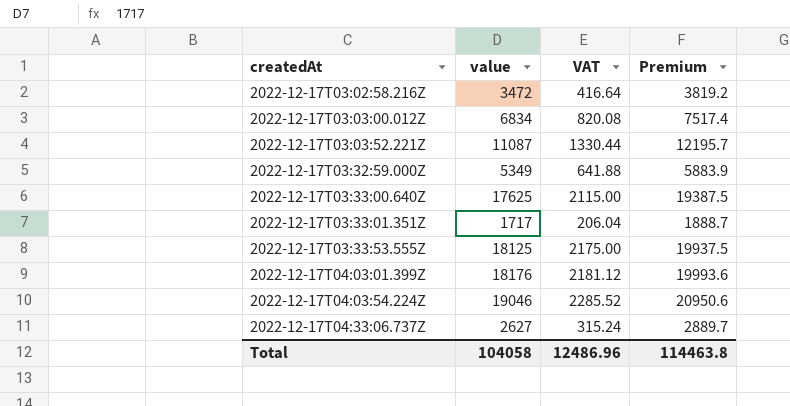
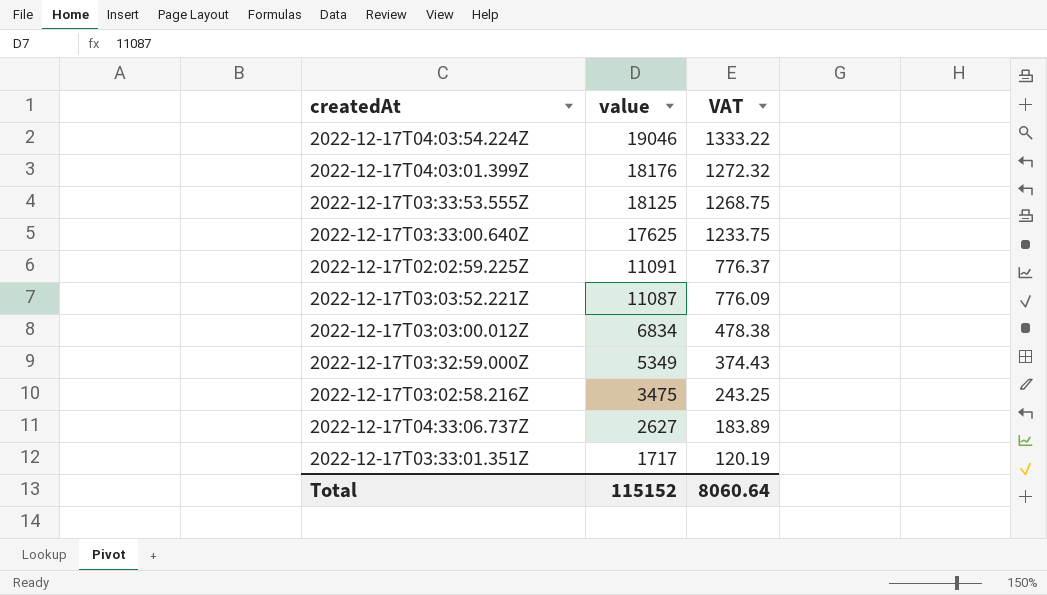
row order: createdAt ascending -> value descending
column Premium | formula: [value] * 1.1 -> none
column VAT | formula: [value] * 0.12 -> [value] * 0.07
row 2022-12-17T02:02:59.225Z: none -> 11091 | 776.37
2022-12-17T03:02:58.216Z | value: 3472 -> 3475
Total | value: 104058 -> 115152
Total | VAT: 12486.96 -> 8060.64

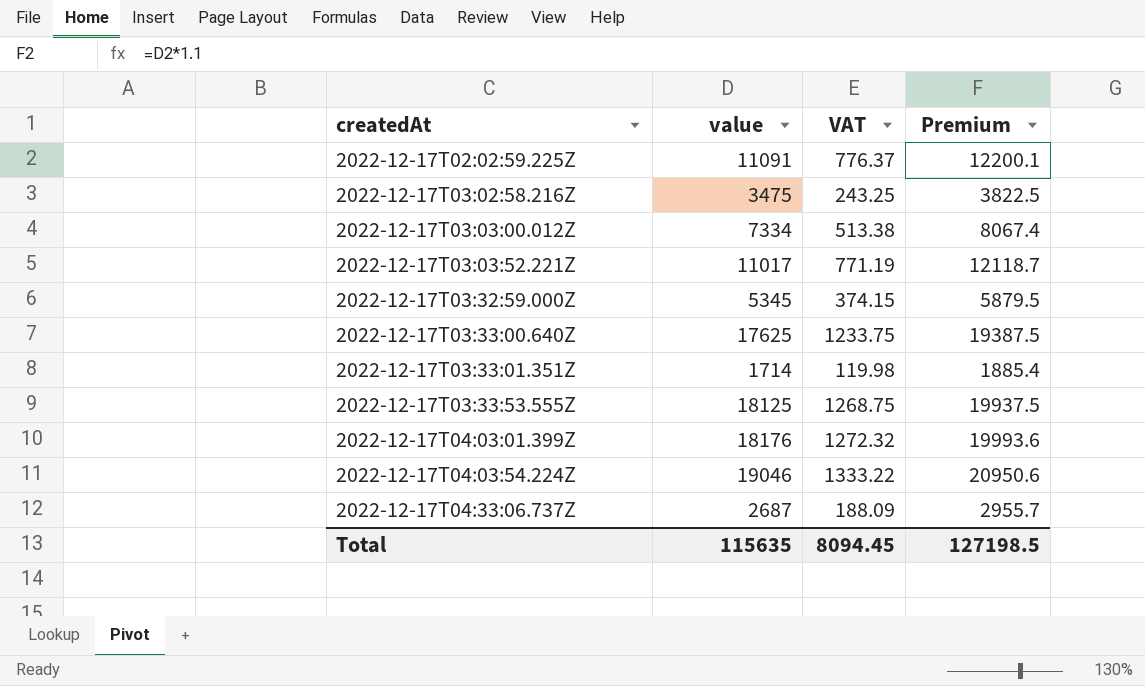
row order: value descending -> createdAt ascending
column Premium | formula: none -> [value] * 1.1
2022-12-17T03:03:00.012Z | value: 6834 -> 7334
2022-12-17T03:03:00.012Z | VAT: 478.38 -> 513.38
2022-12-17T03:03:52.221Z | value: 11087 -> 11017
2022-12-17T03:03:52.221Z | VAT: 776.09 -> 771.19
2022-12-17T03:32:59.000Z | value: 5349 -> 5345
2022-12-17T03:32:59.000Z | VAT: 374.43 -> 374.15
2022-12-17T03:33:01.351Z | value: 1717 -> 1714
2022-12-17T03:33:01.351Z | VAT: 120.19 -> 119.98
2022-12-17T04:33:06.737Z | value: 2627 -> 2687
2022-12-17T04:33:06.737Z | VAT: 183.89 -> 188.09
Total | value: 115152 -> 115635
Total | VAT: 8060.64 -> 8094.45

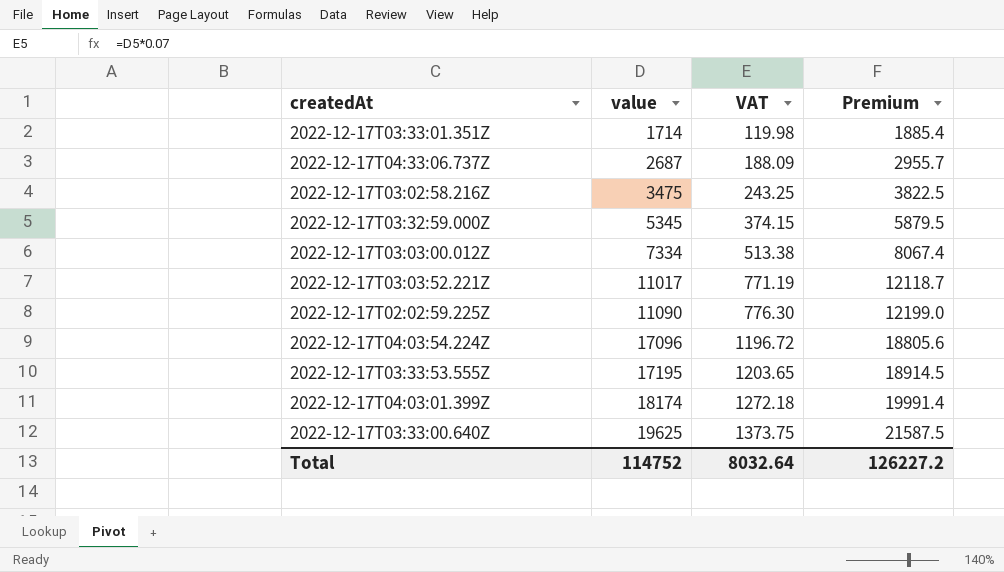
row order: createdAt ascending -> value ascending
2022-12-17T02:02:59.225Z | value: 11091 -> 11090
2022-12-17T02:02:59.225Z | VAT: 776.37 -> 776.30
2022-12-17T02:02:59.225Z | Premium: 12200.1 -> 12199.0
2022-12-17T04:03:54.224Z | value: 19046 -> 17096
2022-12-17T04:03:54.224Z | VAT: 1333.22 -> 1196.72
2022-12-17T04:03:54.224Z | Premium: 20950.6 -> 18805.6
2022-12-17T03:33:53.555Z | value: 18125 -> 17195
2022-12-17T03:33:53.555Z | VAT: 1268.75 -> 1203.65
2022-12-17T03:33:53.555Z | Premium: 19937.5 -> 18914.5
2022-12-17T04:03:01.399Z | value: 18176 -> 18174
2022-12-17T04:03:01.399Z | VAT: 1272.32 -> 1272.18
2022-12-17T04:03:01.399Z | Premium: 19993.6 -> 19991.4
2022-12-17T03:33:00.640Z | value: 17625 -> 19625
2022-12-17T03:33:00.640Z | VAT: 1233.75 -> 1373.75
2022-12-17T03:33:00.640Z | Premium: 19387.5 -> 21587.5
Total | value: 115635 -> 114752
Total | VAT: 8094.45 -> 8032.64
Total | Premium: 127198.5 -> 126227.2

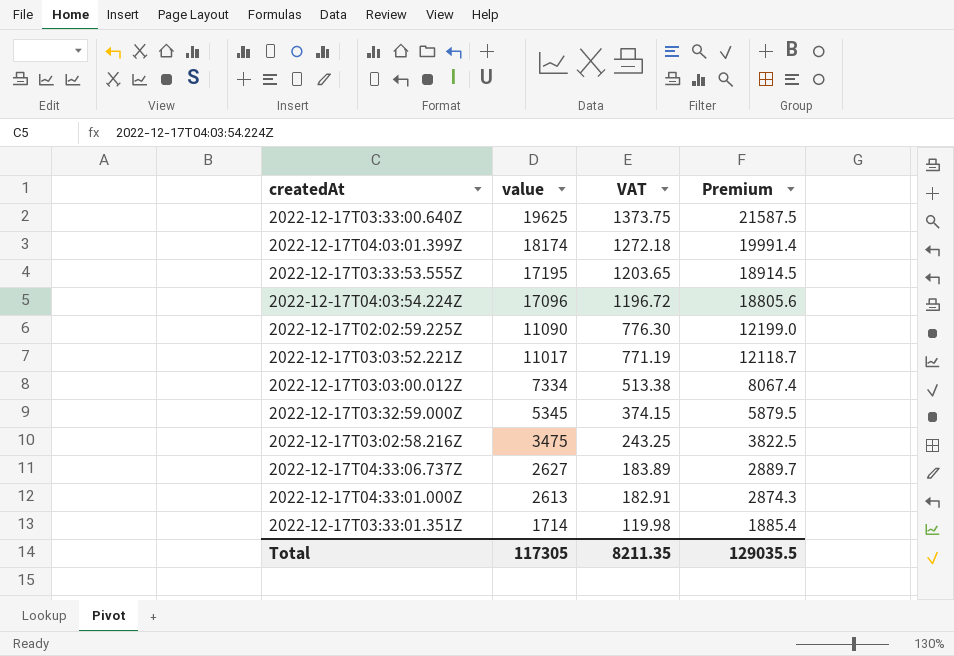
row order: value ascending -> value descending
2022-12-17T04:33:06.737Z | value: 2687 -> 2627
2022-12-17T04:33:06.737Z | VAT: 188.09 -> 183.89
2022-12-17T04:33:06.737Z | Premium: 2955.7 -> 2889.7
row 2022-12-17T04:33:01.000Z: none -> 2613 | 182.91 | 2874.3
Total | value: 114752 -> 117305
Total | VAT: 8032.64 -> 8211.35
Total | Premium: 126227.2 -> 129035.5

